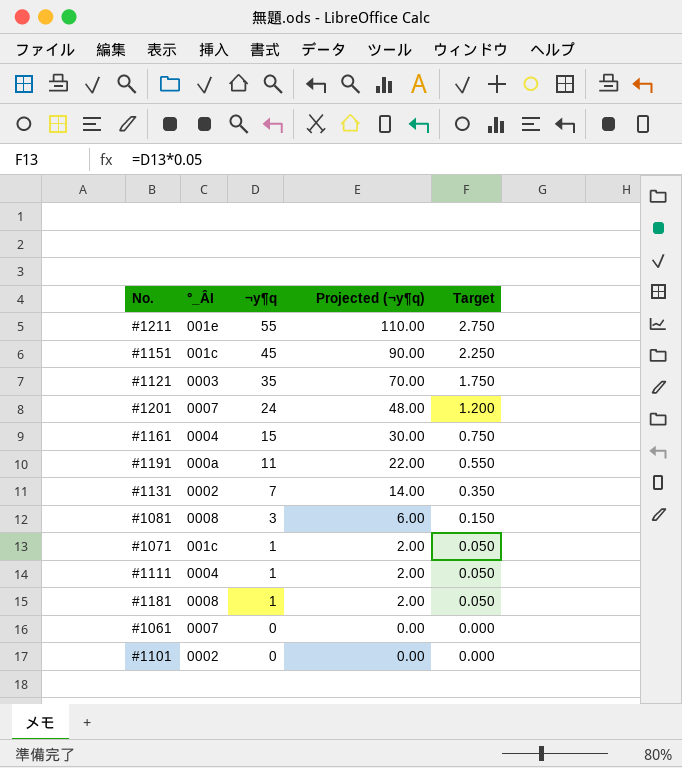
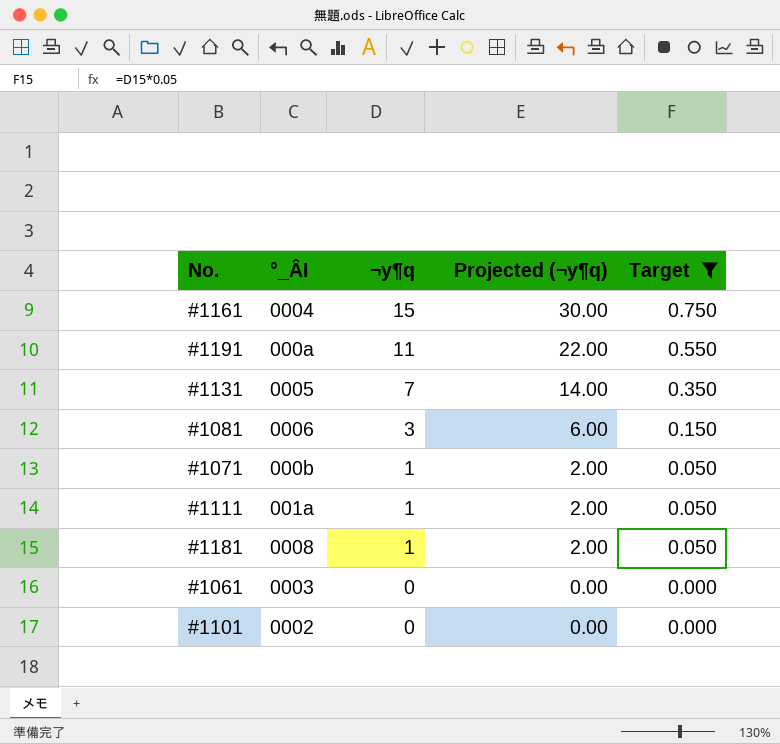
filter: none -> Target <= 0.750
#1131 | °_ÂI: 0002 -> 0005
#1081 | °_ÂI: 0008 -> 0006
#1071 | °_ÂI: 001c -> 000b
#1111 | °_ÂI: 0004 -> 001a
#1061 | °_ÂI: 0007 -> 0003

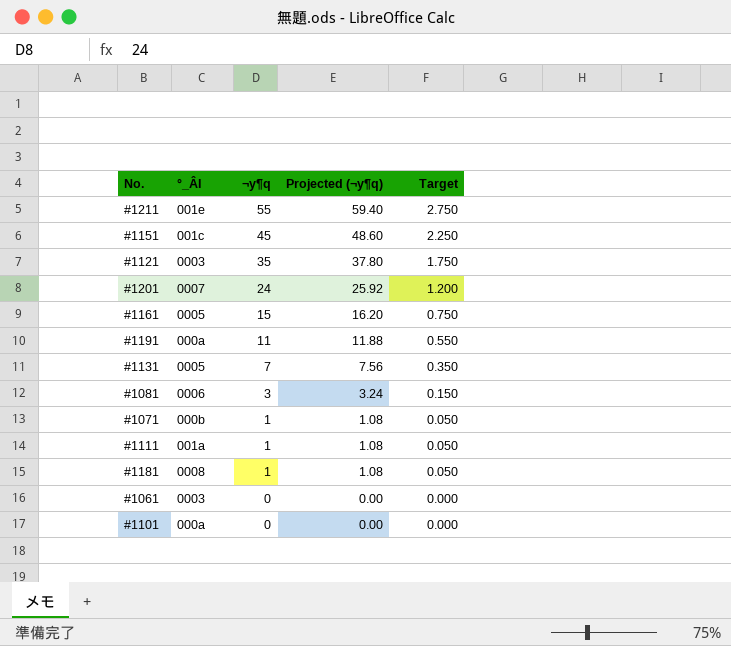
filter: Target <= 0.750 -> none
column Projected (¬y¶q) | formula: [¬y¶q] * 2 -> [¬y¶q] * 1.08
#1161 | °_ÂI: 0004 -> 0005
#1101 | °_ÂI: 0002 -> 000a

